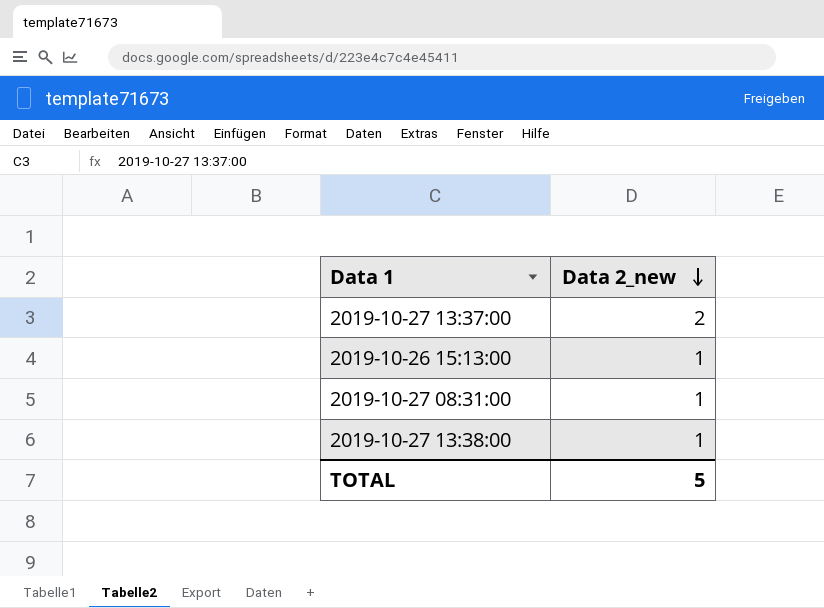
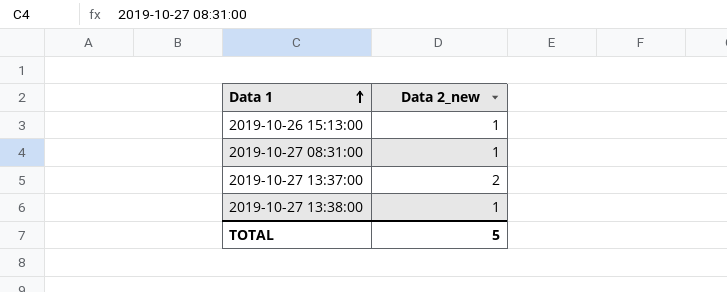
row order: Data 2_new descending -> Data 1 ascending

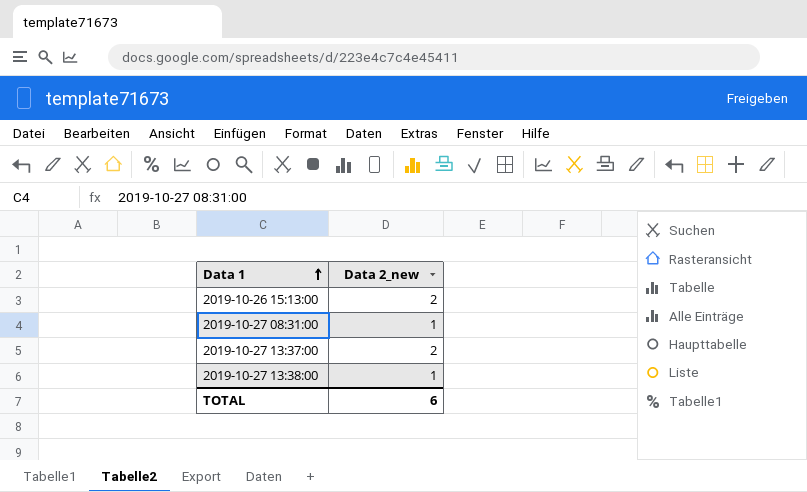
2019-10-26 15:13:00 | Data 2_new: 1 -> 2
TOTAL | Data 2_new: 5 -> 6

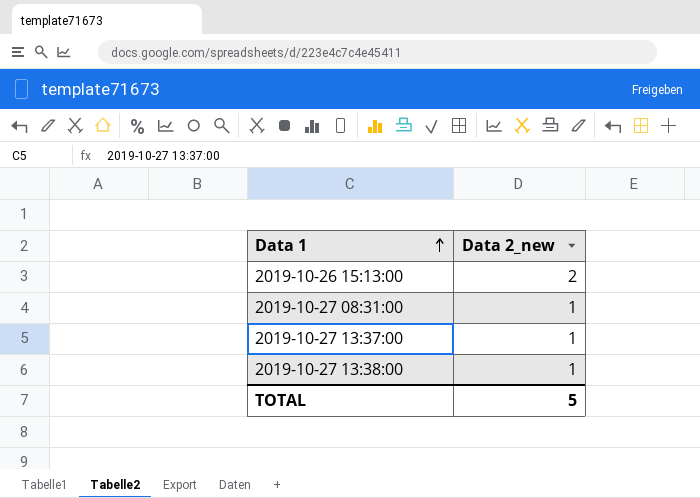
2019-10-27 13:37:00 | Data 2_new: 2 -> 1
TOTAL | Data 2_new: 6 -> 5

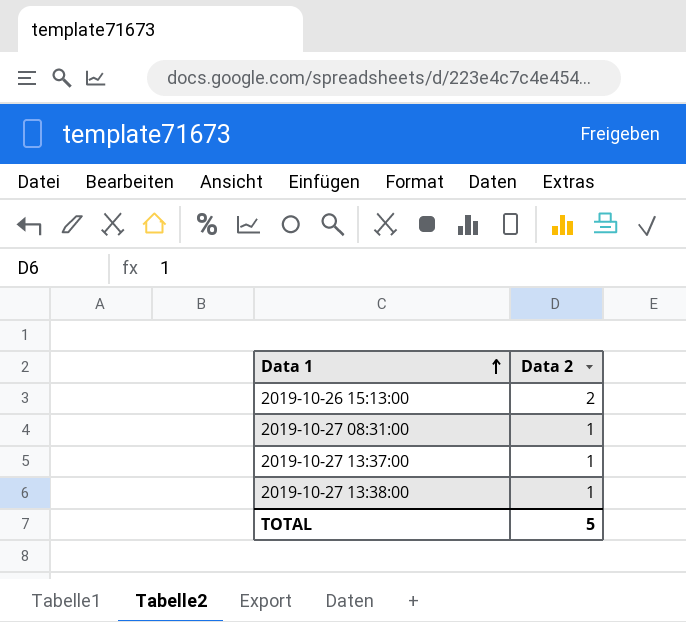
column name: Data 2_new -> Data 2

